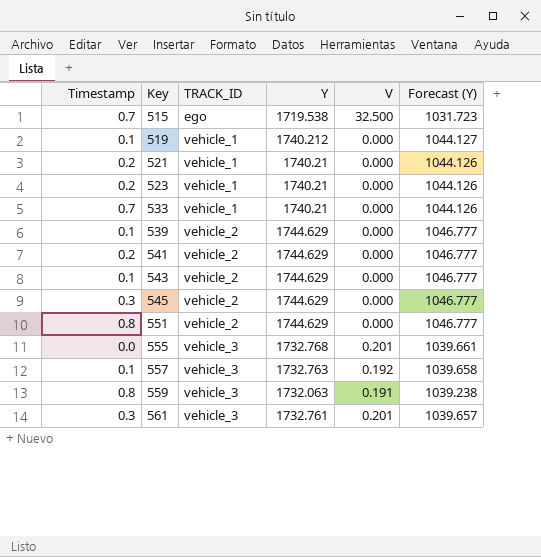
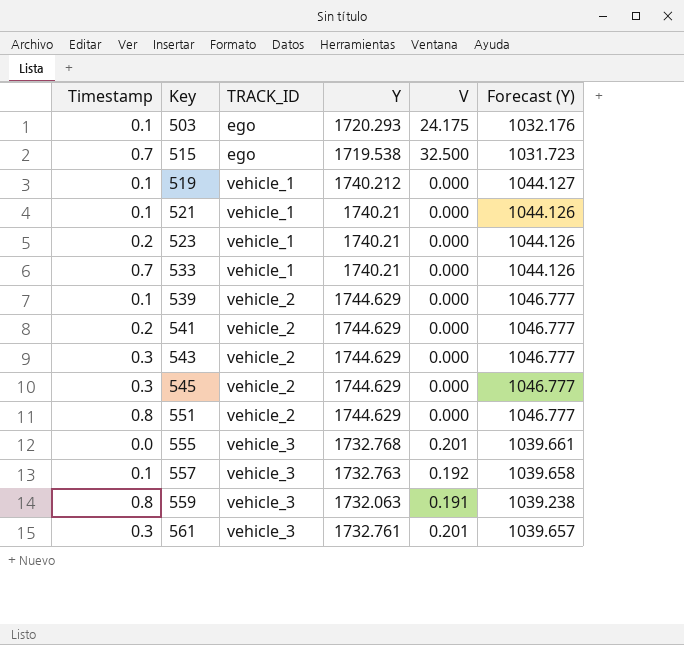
row 503: none -> 0.1 | ego | 1720.293 | 24.175 | 1032.176
521 | Timestamp: 0.2 -> 0.1
543 | Timestamp: 0.1 -> 0.3

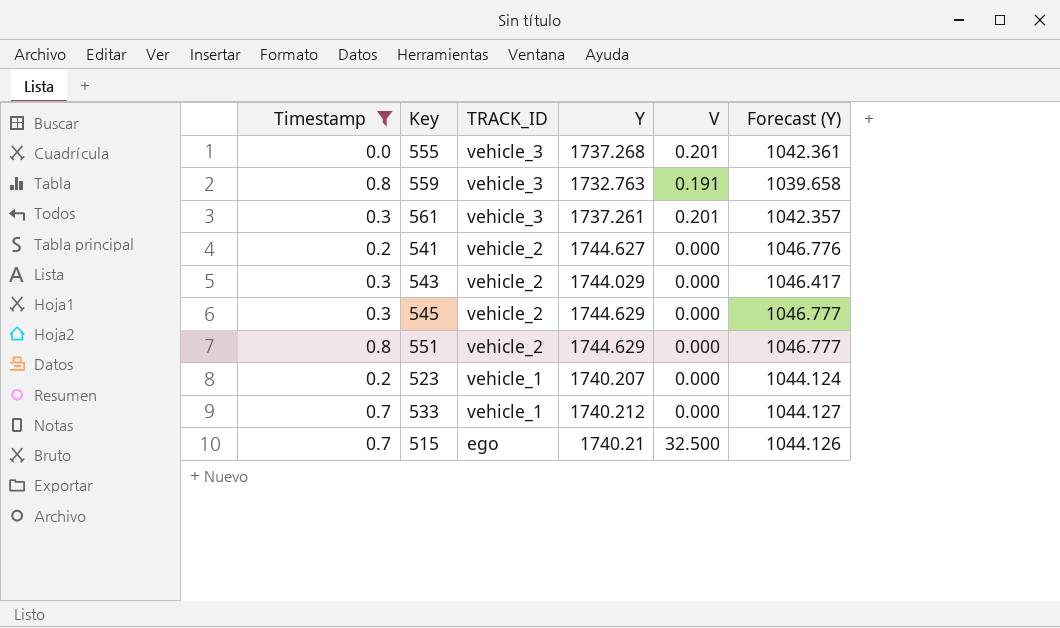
filter: none -> Timestamp != 0.1
row order: Key ascending -> TRACK_ID descending
555 | Y: 1732.768 -> 1737.268
555 | Forecast (Y): 1039.661 -> 1042.361
559 | Y: 1732.063 -> 1732.763
559 | Forecast (Y): 1039.238 -> 1039.658
561 | Y: 1732.761 -> 1737.261
561 | Forecast (Y): 1039.657 -> 1042.357
541 | Y: 1744.629 -> 1744.627
541 | Forecast (Y): 1046.777 -> 1046.776
543 | Y: 1744.629 -> 1744.029
543 | Forecast (Y): 1046.777 -> 1046.417
523 | Y: 1740.21 -> 1740.207
523 | Forecast (Y): 1044.126 -> 1044.124
533 | Y: 1740.21 -> 1740.212
533 | Forecast (Y): 1044.126 -> 1044.127
515 | Y: 1719.538 -> 1740.21
515 | Forecast (Y): 1031.723 -> 1044.126

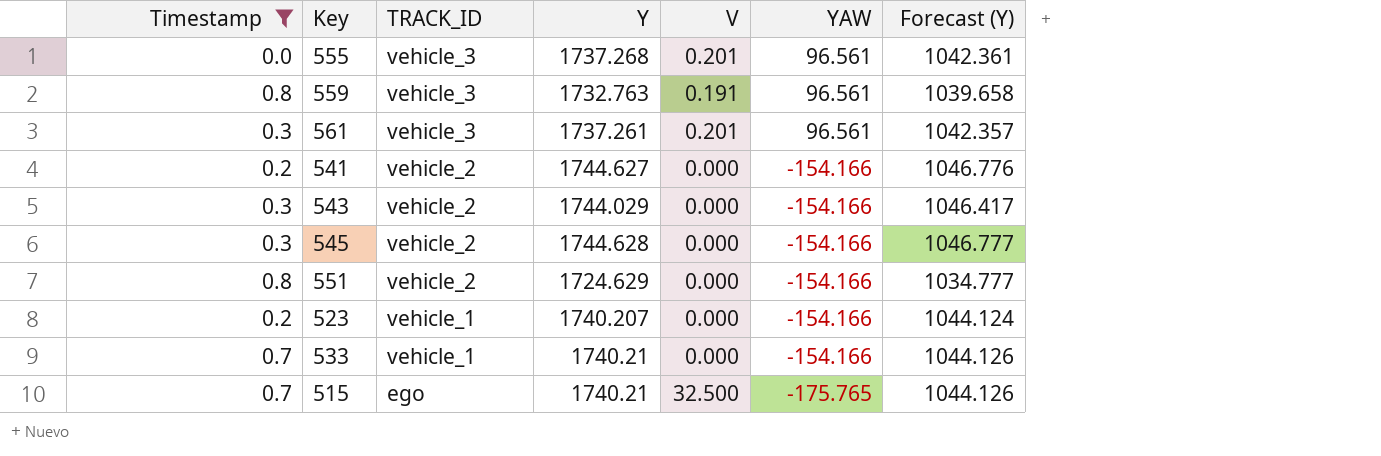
column YAW | position: none -> 6
545 | Y: 1744.629 -> 1744.628
551 | Y: 1744.629 -> 1724.629
551 | Forecast (Y): 1046.777 -> 1034.777
533 | Y: 1740.212 -> 1740.21
533 | Forecast (Y): 1044.127 -> 1044.126

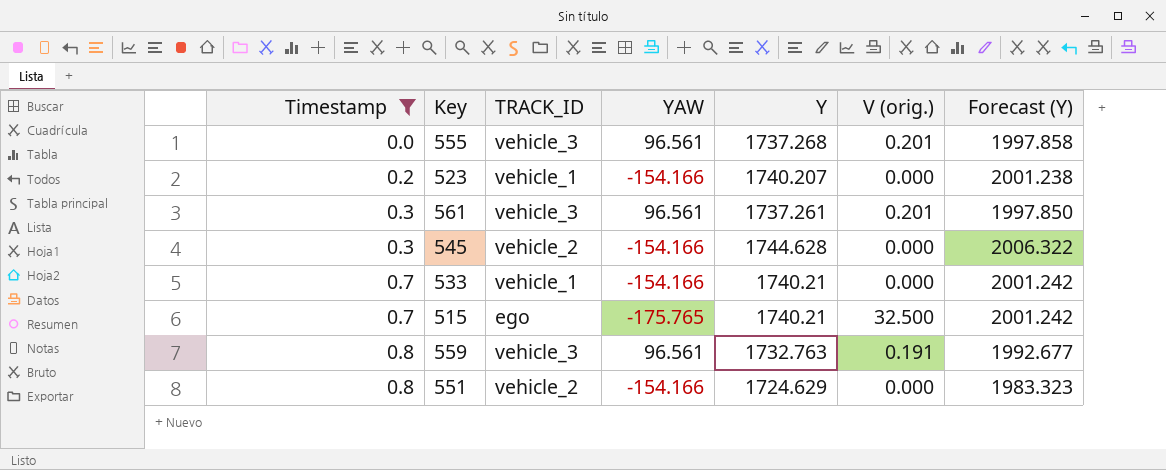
row order: TRACK_ID descending -> Timestamp ascending
column YAW | position: 6 -> 4
column name: V -> V (orig.)
column Forecast (Y) | formula: [Y] * 0.6 -> [Y] * 1.15
row 541: 0.2 | vehicle_2 | 1744.627 | 0.000 | -154.166 | 1046.776 -> none
row 543: 0.3 | vehicle_2 | 1744.029 | 0.000 | -154.166 | 1046.417 -> none

